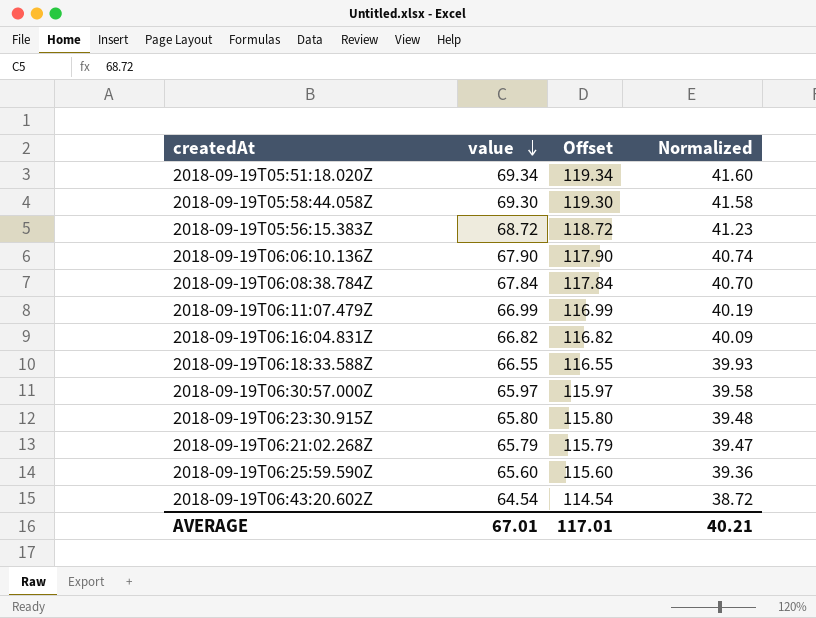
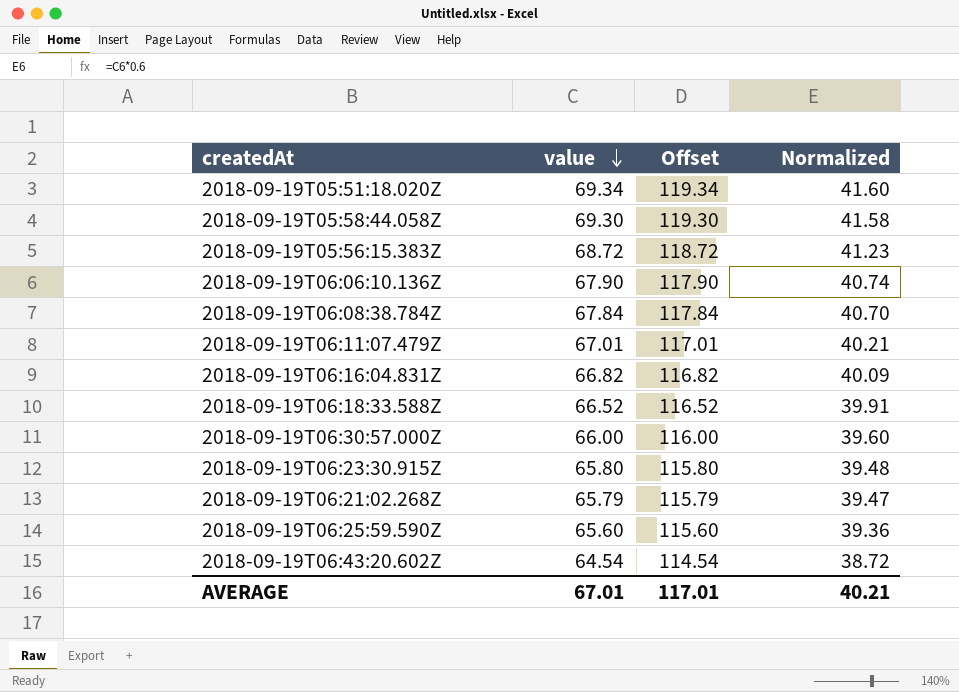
2018-09-19T06:11:07.479Z | value: 66.99 -> 67.01
2018-09-19T06:11:07.479Z | Offset: 116.99 -> 117.01
2018-09-19T06:11:07.479Z | Normalized: 40.19 -> 40.21
2018-09-19T06:18:33.588Z | value: 66.55 -> 66.52
2018-09-19T06:18:33.588Z | Offset: 116.55 -> 116.52
2018-09-19T06:18:33.588Z | Normalized: 39.93 -> 39.91
2018-09-19T06:30:57.000Z | value: 65.97 -> 66.00
2018-09-19T06:30:57.000Z | Offset: 115.97 -> 116.00
2018-09-19T06:30:57.000Z | Normalized: 39.58 -> 39.60

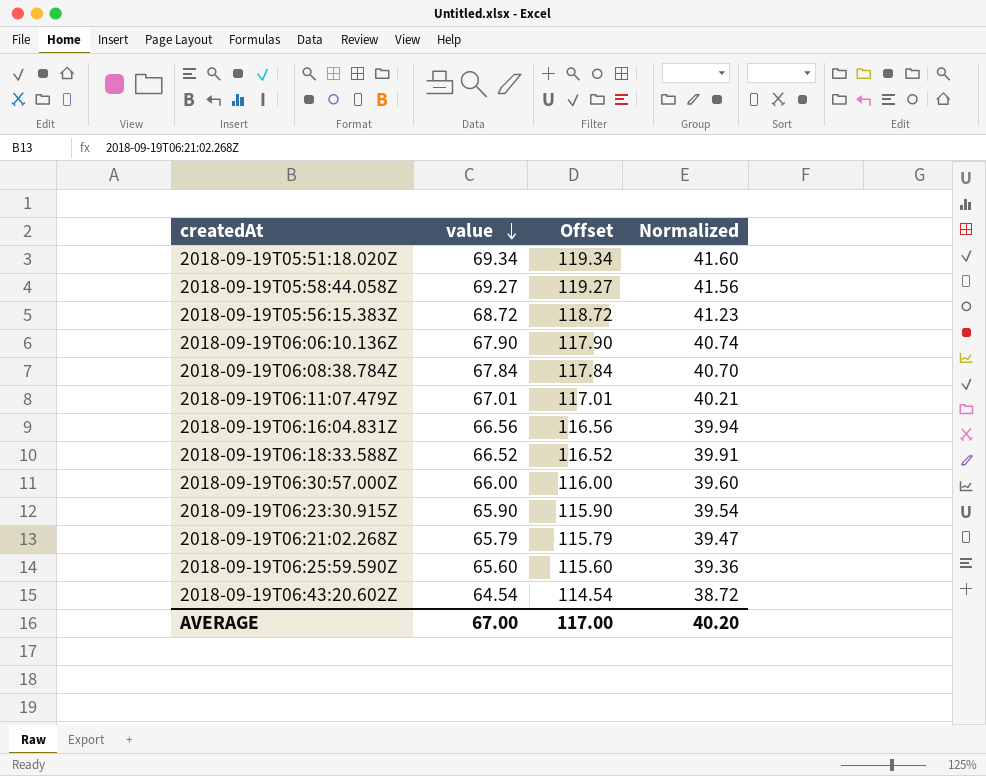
2018-09-19T05:58:44.058Z | value: 69.30 -> 69.27
2018-09-19T05:58:44.058Z | Offset: 119.30 -> 119.27
2018-09-19T05:58:44.058Z | Normalized: 41.58 -> 41.56
2018-09-19T06:16:04.831Z | value: 66.82 -> 66.56
2018-09-19T06:16:04.831Z | Offset: 116.82 -> 116.56
2018-09-19T06:16:04.831Z | Normalized: 40.09 -> 39.94
2018-09-19T06:23:30.915Z | value: 65.80 -> 65.90
2018-09-19T06:23:30.915Z | Offset: 115.80 -> 115.90
2018-09-19T06:23:30.915Z | Normalized: 39.48 -> 39.54
AVERAGE | value: 67.01 -> 67.00
AVERAGE | Offset: 117.01 -> 117.00
AVERAGE | Normalized: 40.21 -> 40.20

